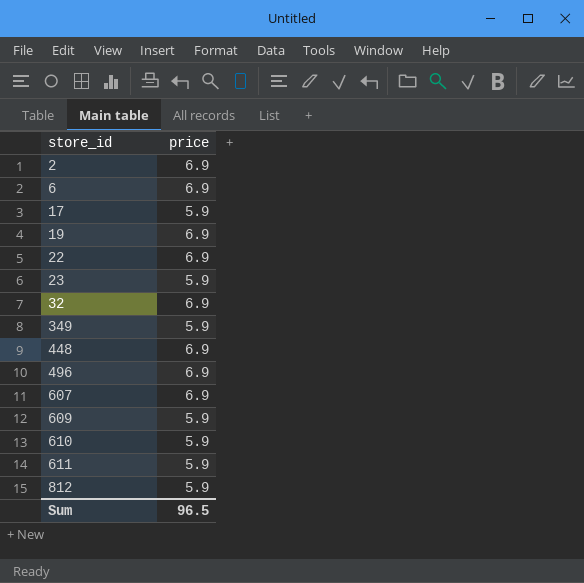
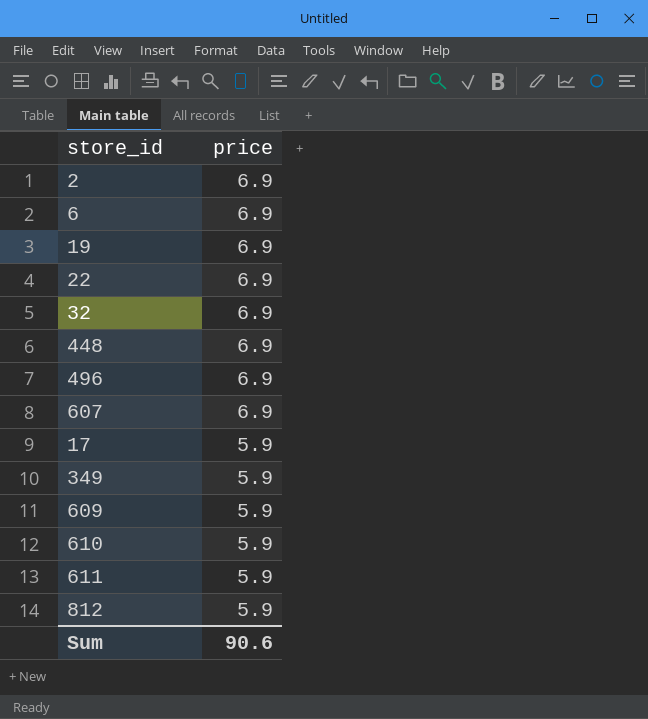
row order: store_id ascending -> price descending
row 23: 5.9 -> none
Sum | price: 96.5 -> 90.6

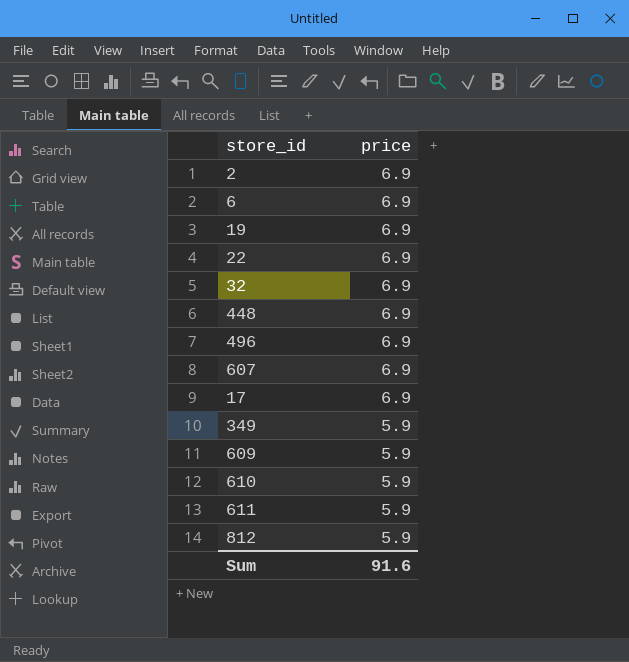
17 | price: 5.9 -> 6.9
Sum | price: 90.6 -> 91.6

